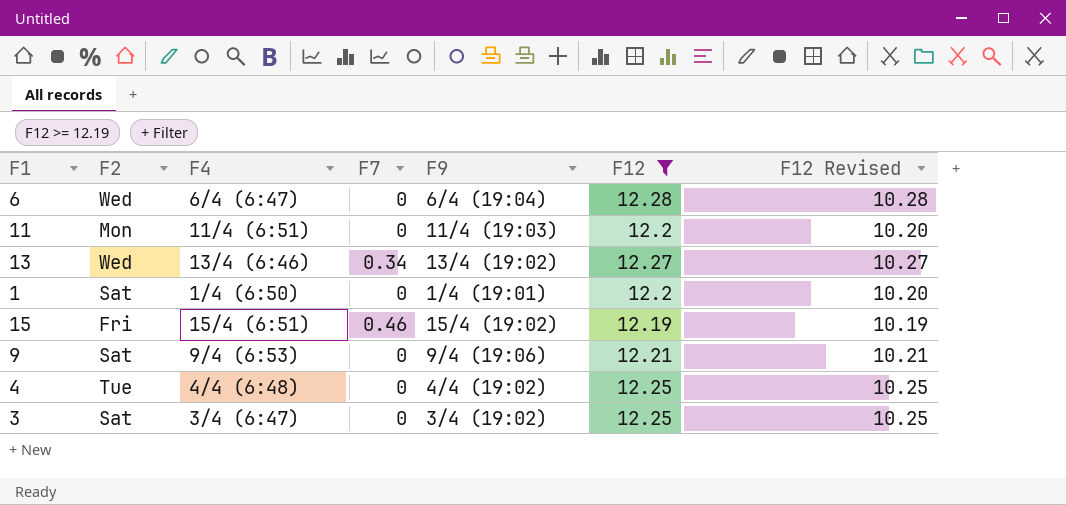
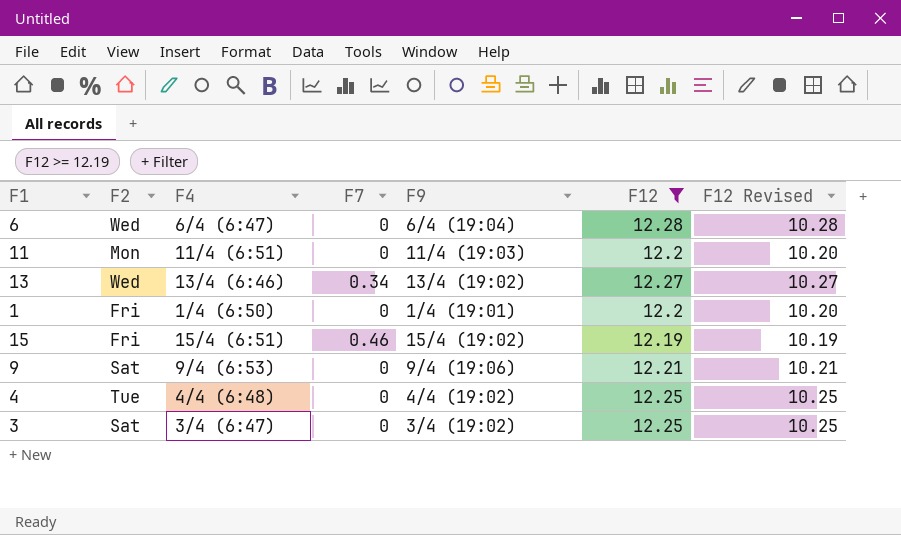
1 | F2: Sat -> Fri

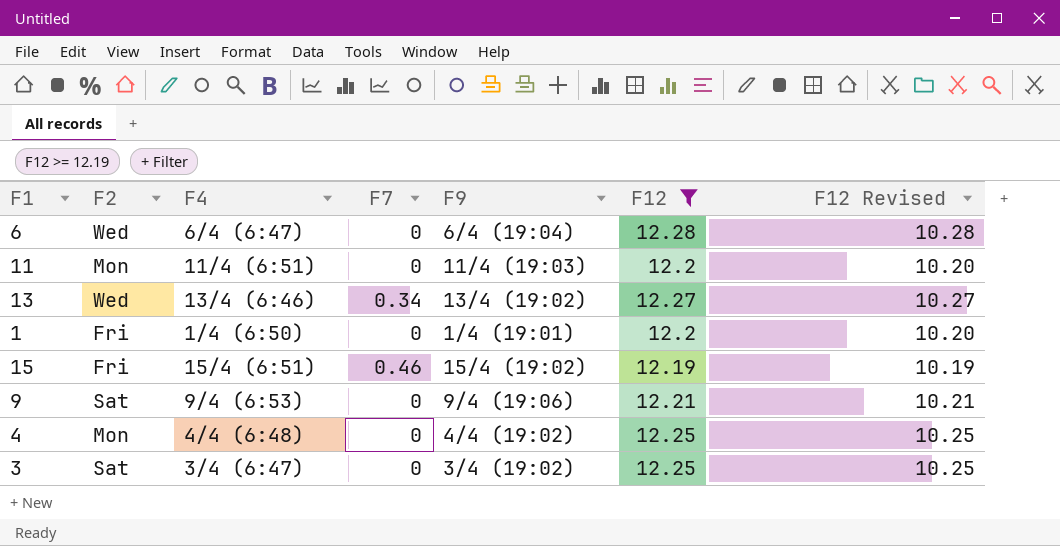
4 | F2: Tue -> Mon

